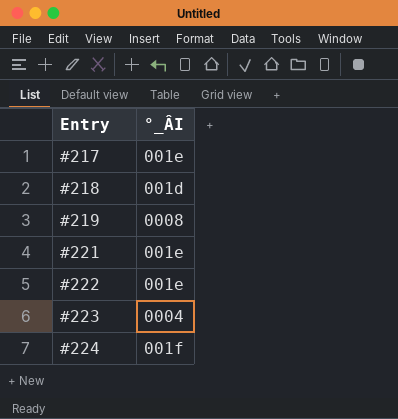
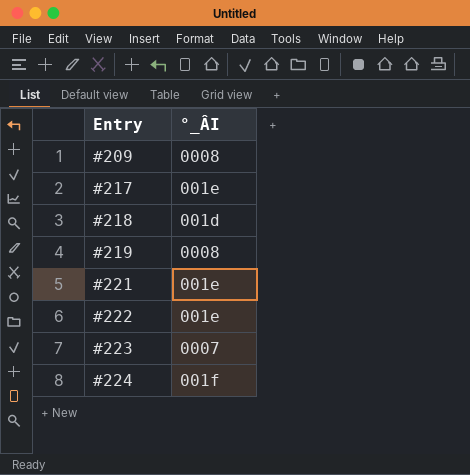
row #209: none -> 0008
#223 | °_ÂI: 0004 -> 0007

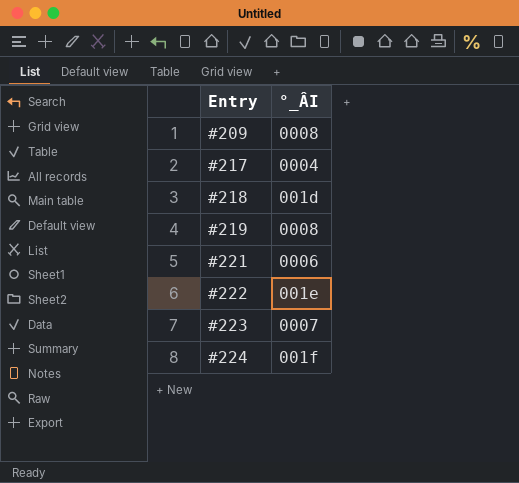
#217 | °_ÂI: 001e -> 0004
#221 | °_ÂI: 001e -> 0006

